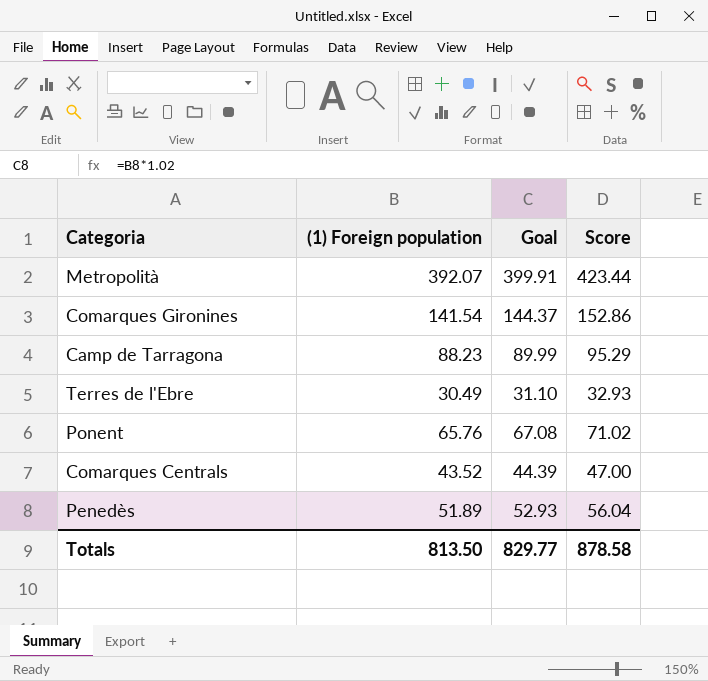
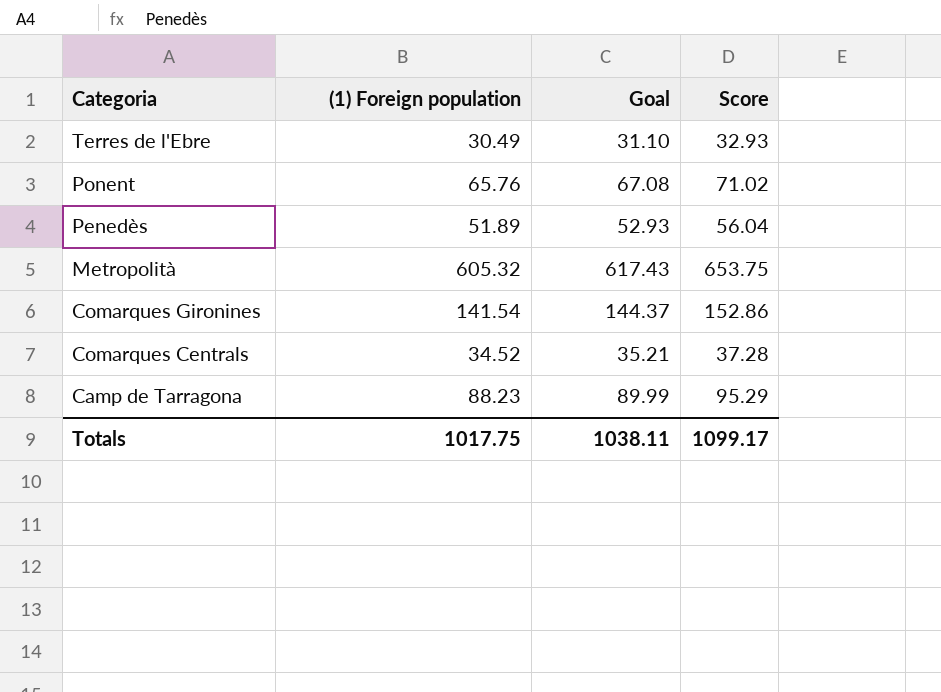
row order: none -> Categoria descending
Metropolità | (1) Foreign population: 392.07 -> 605.32
Metropolità | Goal: 399.91 -> 617.43
Metropolità | Score: 423.44 -> 653.75
Comarques Centrals | (1) Foreign population: 43.52 -> 34.52
Comarques Centrals | Goal: 44.39 -> 35.21
Comarques Centrals | Score: 47.00 -> 37.28
Totals | (1) Foreign population: 813.50 -> 1017.75
Totals | Goal: 829.77 -> 1038.11
Totals | Score: 878.58 -> 1099.17

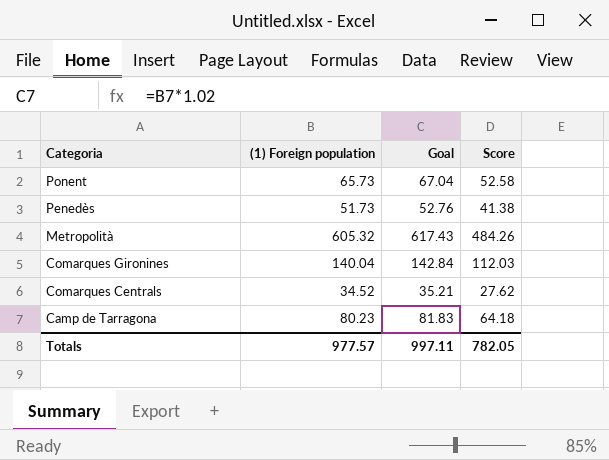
column Score | formula: [(1) Foreign population] * 1.08 -> [(1) Foreign population] * 0.8
row Terres de l'Ebre: 30.49 | 31.10 | 32.93 -> none
Ponent | (1) Foreign population: 65.76 -> 65.73
Ponent | Goal: 67.08 -> 67.04
Penedès | (1) Foreign population: 51.89 -> 51.73
Penedès | Goal: 52.93 -> 52.76
Comarques Gironines | (1) Foreign population: 141.54 -> 140.04
Comarques Gironines | Goal: 144.37 -> 142.84
Camp de Tarragona | (1) Foreign population: 88.23 -> 80.23
Camp de Tarragona | Goal: 89.99 -> 81.83
Totals | (1) Foreign population: 1017.75 -> 977.57
Totals | Goal: 1038.11 -> 997.11
Totals | Score: 1099.17 -> 782.05

